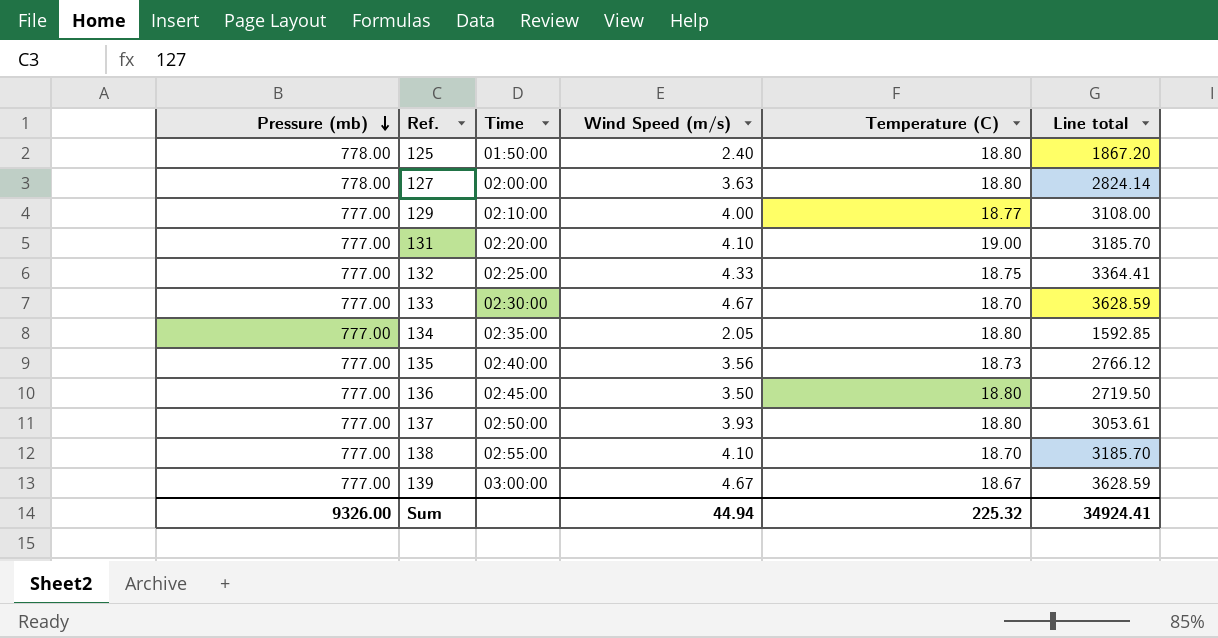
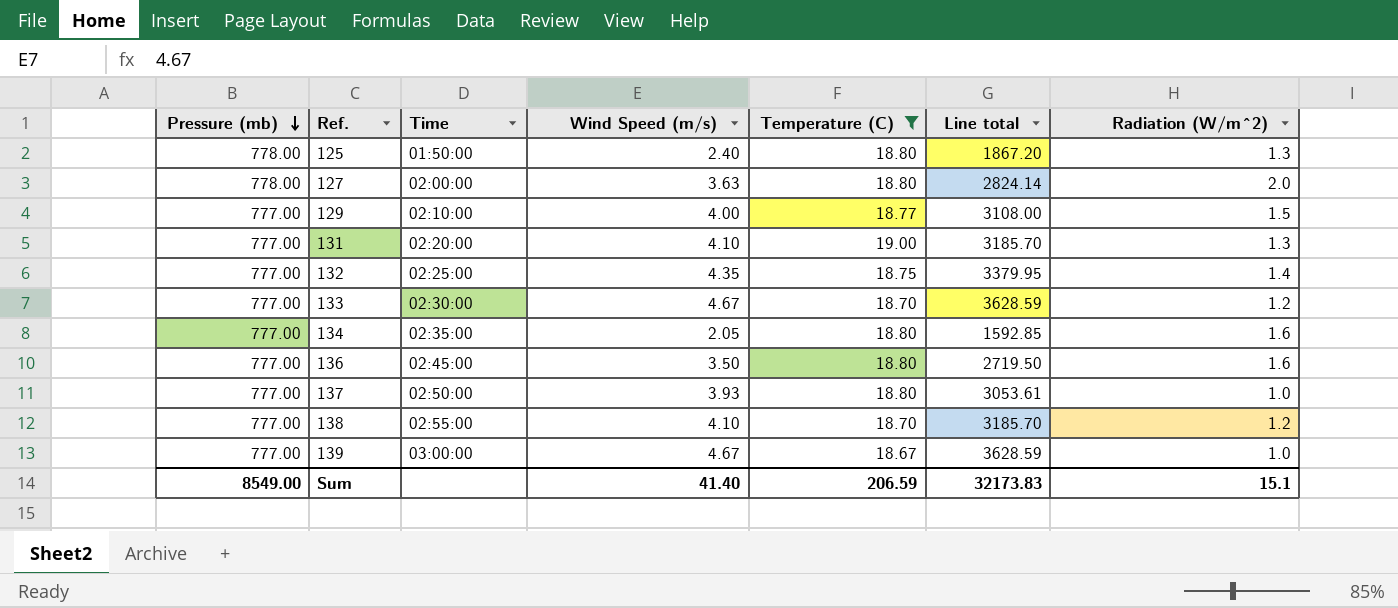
filter: none -> Temperature (C) != 18.73
column Radiation (W/m^2) | position: none -> 7
132 | Wind Speed (m/s): 4.33 -> 4.35
132 | Line total: 3364.41 -> 3379.95
Sum | Pressure (mb): 9326.00 -> 8549.00
Sum | Wind Speed (m/s): 44.94 -> 41.40
Sum | Temperature (C): 225.32 -> 206.59
Sum | Line total: 34924.41 -> 32173.83

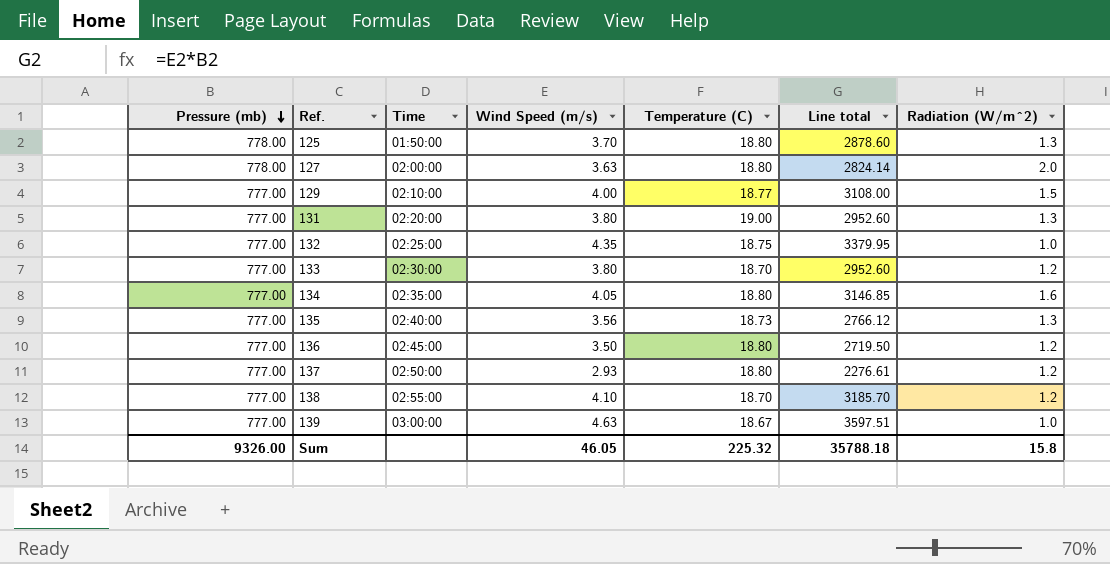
filter: Temperature (C) != 18.73 -> none
125 | Wind Speed (m/s): 2.40 -> 3.70
125 | Line total: 1867.20 -> 2878.60
131 | Wind Speed (m/s): 4.10 -> 3.80
131 | Line total: 3185.70 -> 2952.60
132 | Radiation (W/m^2): 1.4 -> 1.0
133 | Wind Speed (m/s): 4.67 -> 3.80
133 | Line total: 3628.59 -> 2952.60
134 | Wind Speed (m/s): 2.05 -> 4.05
134 | Line total: 1592.85 -> 3146.85
136 | Radiation (W/m^2): 1.6 -> 1.2
137 | Wind Speed (m/s): 3.93 -> 2.93
137 | Line total: 3053.61 -> 2276.61
137 | Radiation (W/m^2): 1.0 -> 1.2
139 | Wind Speed (m/s): 4.67 -> 4.63
139 | Line total: 3628.59 -> 3597.51
Sum | Pressure (mb): 8549.00 -> 9326.00
Sum | Wind Speed (m/s): 41.40 -> 46.05
Sum | Temperature (C): 206.59 -> 225.32
Sum | Line total: 32173.83 -> 35788.18
Sum | Radiation (W/m^2): 15.1 -> 15.8

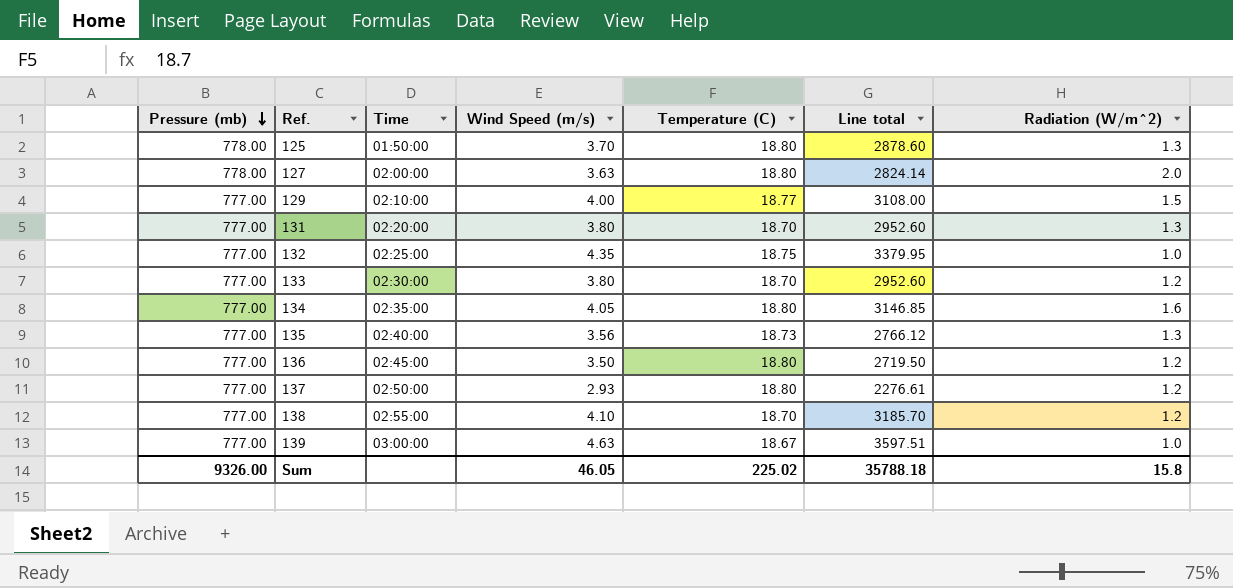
131 | Temperature (C): 19.00 -> 18.70
Sum | Temperature (C): 225.32 -> 225.02

